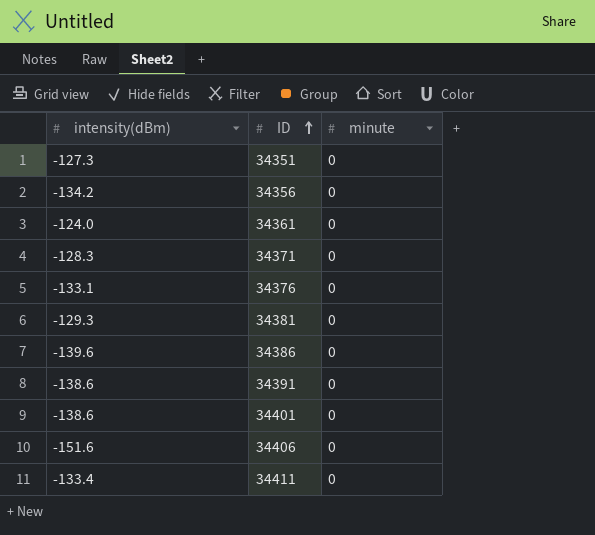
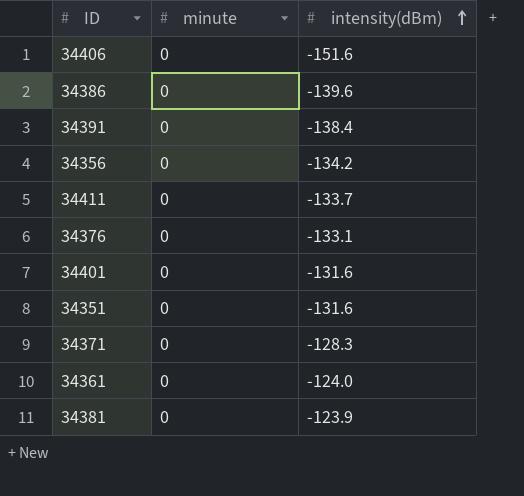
row order: ID ascending -> intensity(dBm) ascending
column intensity(dBm) | position: 1 -> 3
34391 | intensity(dBm): -138.6 -> -138.4
34411 | intensity(dBm): -133.4 -> -133.7
34401 | intensity(dBm): -138.6 -> -131.6
34351 | intensity(dBm): -127.3 -> -131.6
34381 | intensity(dBm): -129.3 -> -123.9

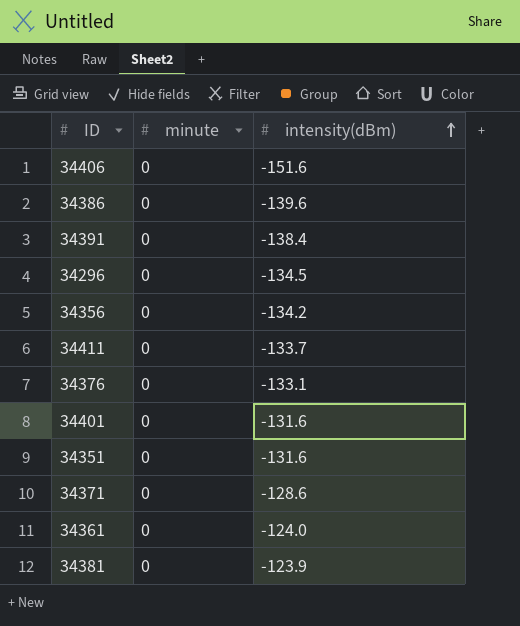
row 34296: none -> 0 | -134.5
34371 | intensity(dBm): -128.3 -> -128.6

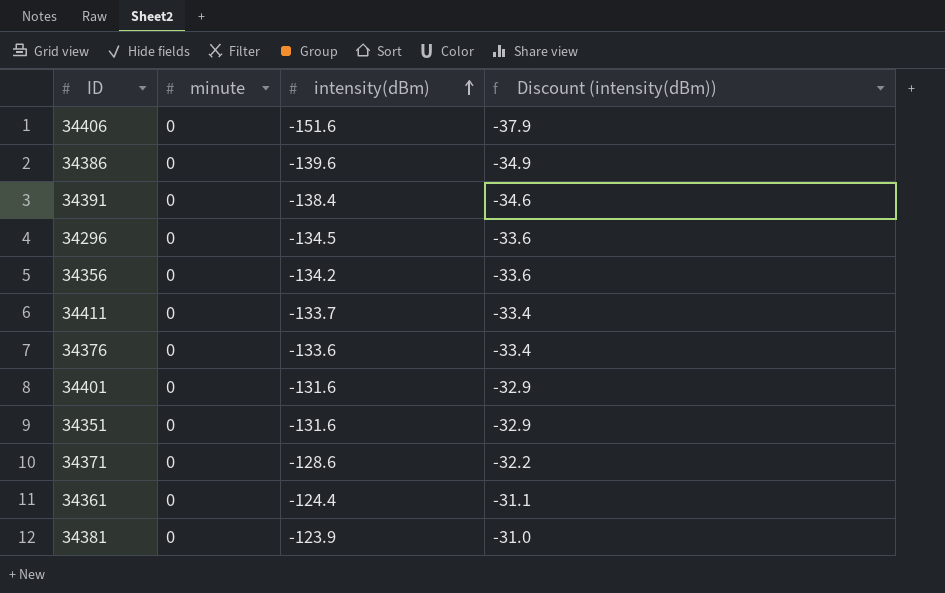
column Discount (intensity(dBm)) | formula: none -> [intensity(dBm)] * 0.25
34376 | intensity(dBm): -133.1 -> -133.6
34361 | intensity(dBm): -124.0 -> -124.4

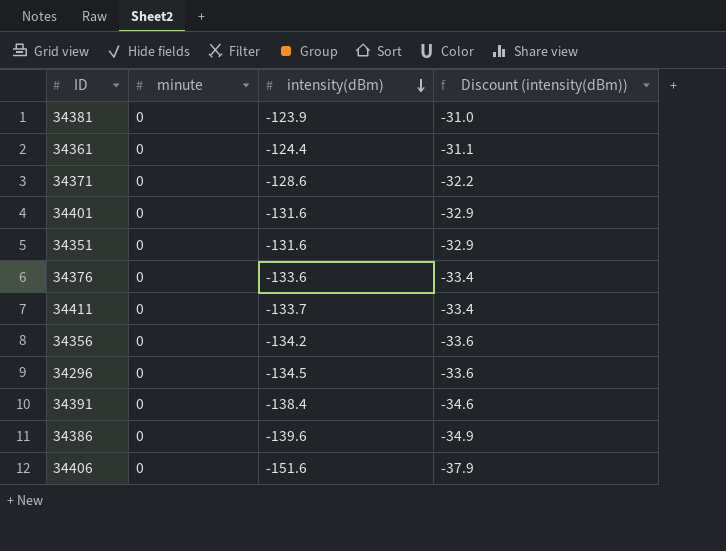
row order: intensity(dBm) ascending -> intensity(dBm) descending

